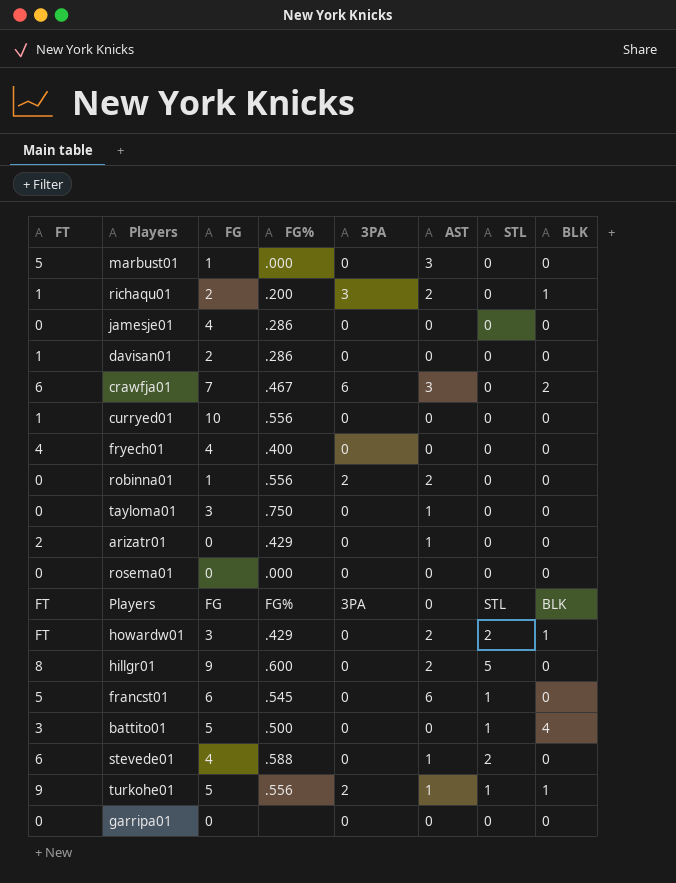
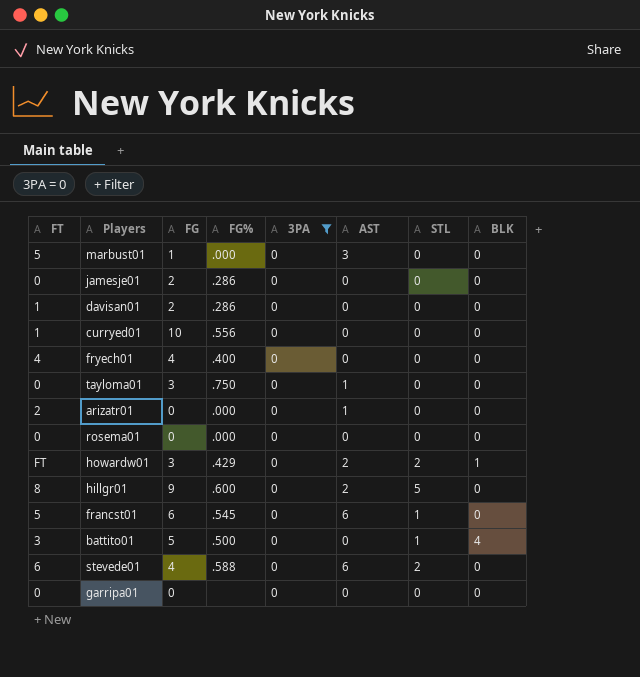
filter: none -> 3PA = 0
jamesje01 | FG: 4 -> 2
arizatr01 | FG%: .429 -> .000
stevede01 | AST: 1 -> 6

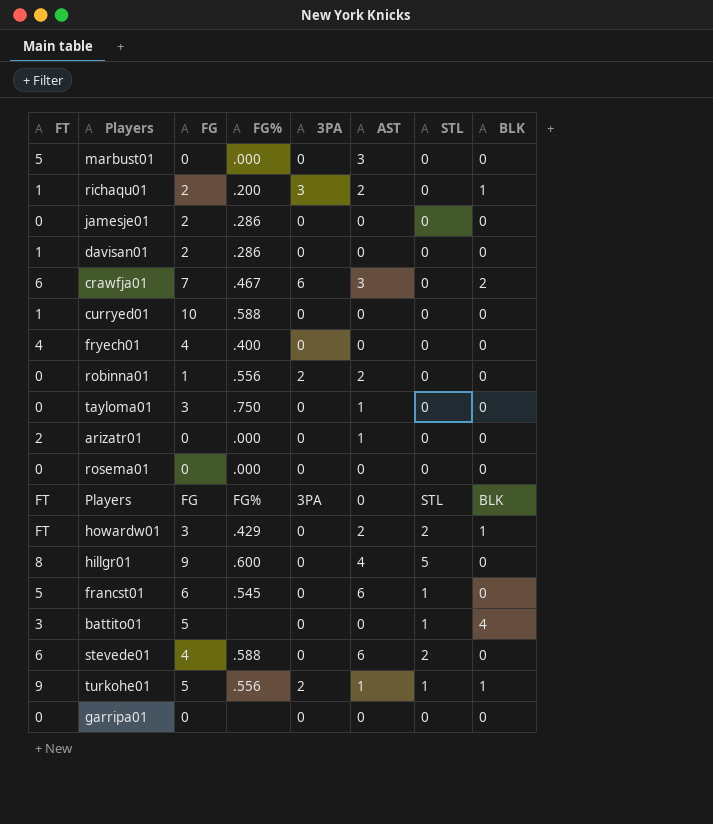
filter: 3PA = 0 -> none
marbust01 | FG: 1 -> 0
curryed01 | FG%: .556 -> .588
hillgr01 | AST: 2 -> 4
battito01 | FG%: .500 -> none

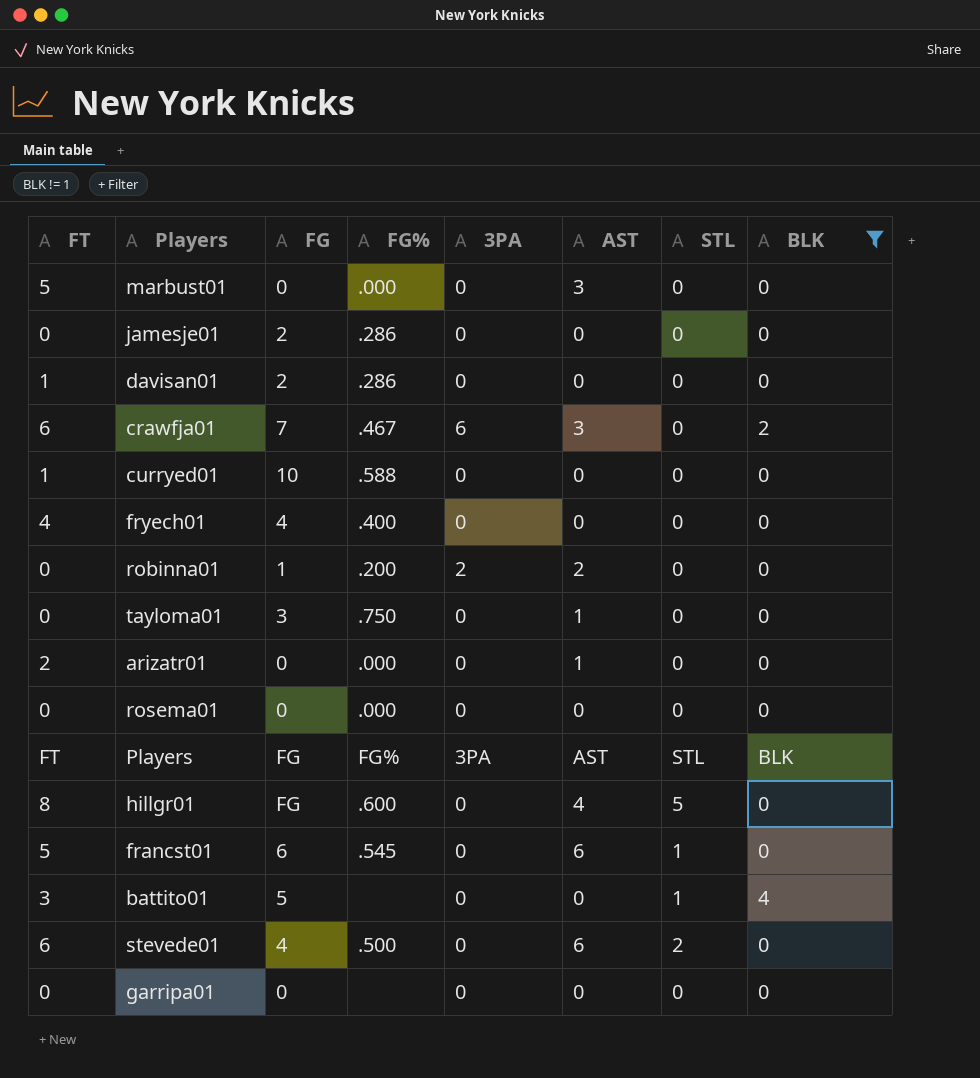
filter: none -> BLK != 1
robinna01 | FG%: .556 -> .200
Players | AST: 0 -> AST
hillgr01 | FG: 9 -> FG
stevede01 | FG%: .588 -> .500

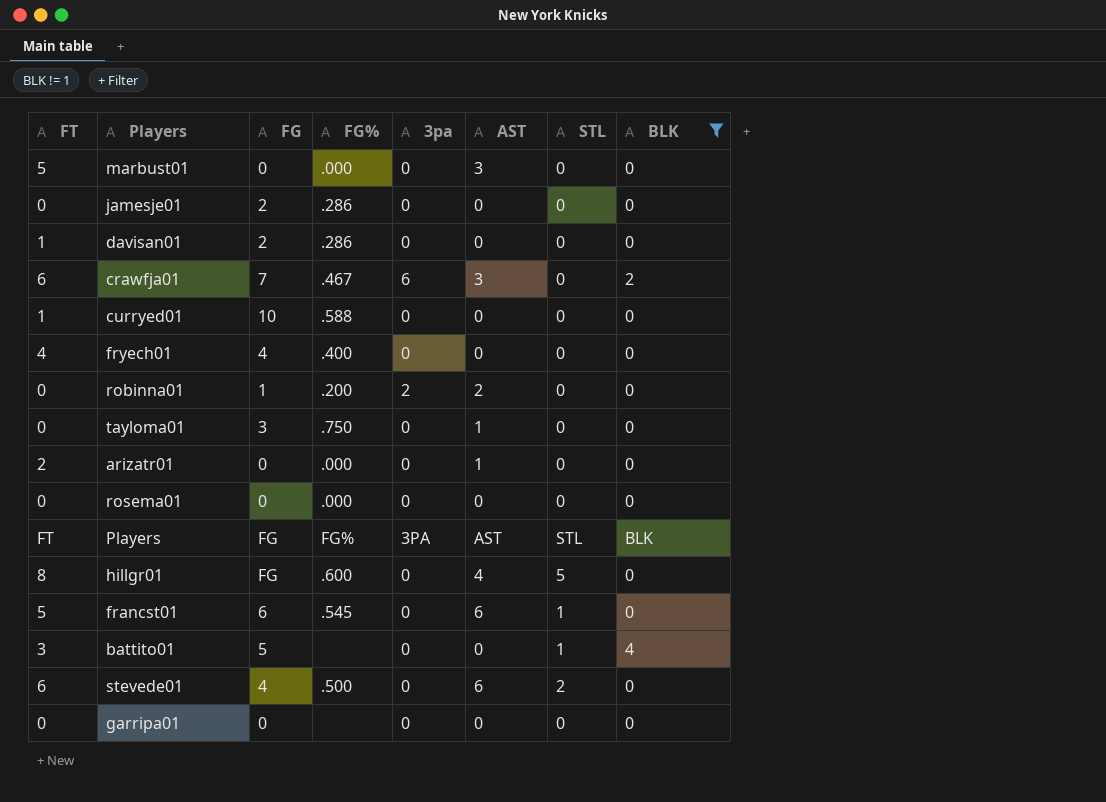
column name: 3PA -> 3pa

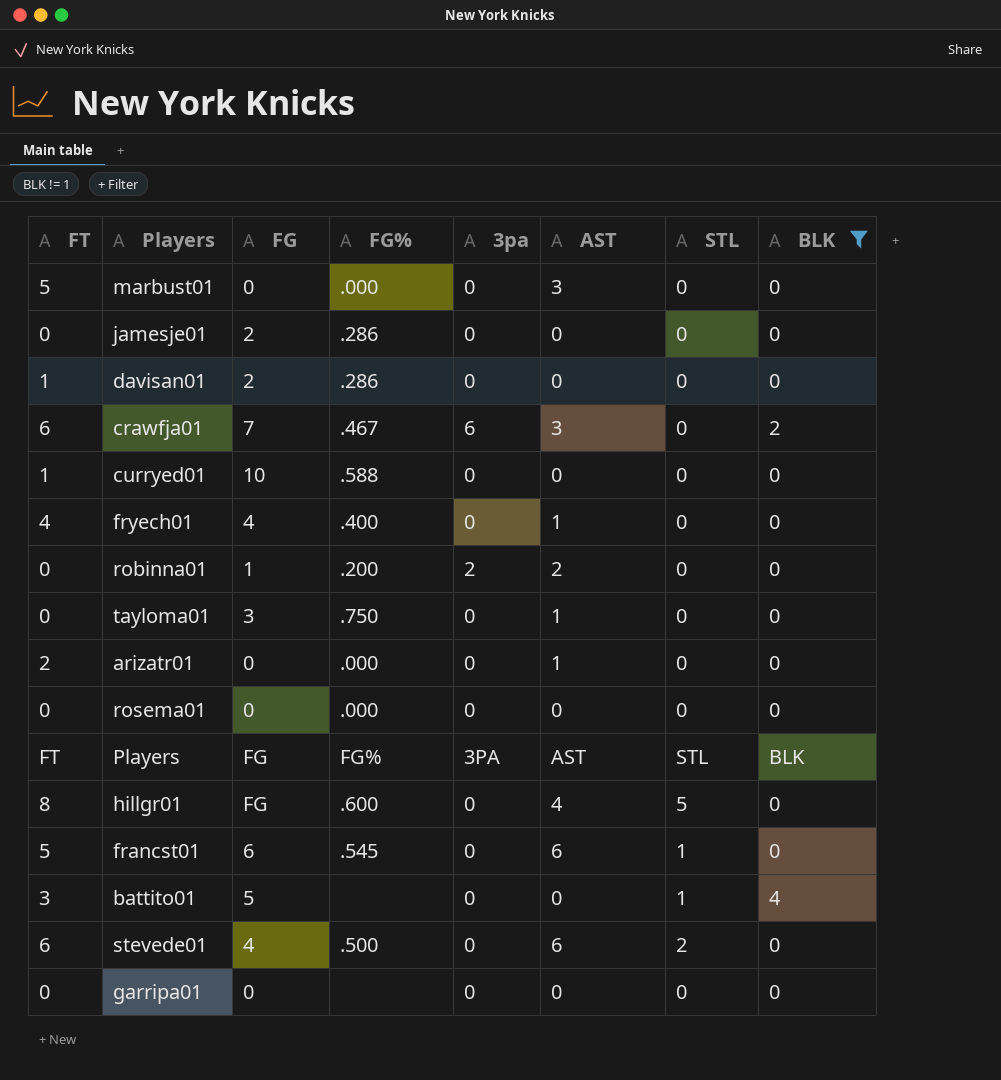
fryech01 | AST: 0 -> 1

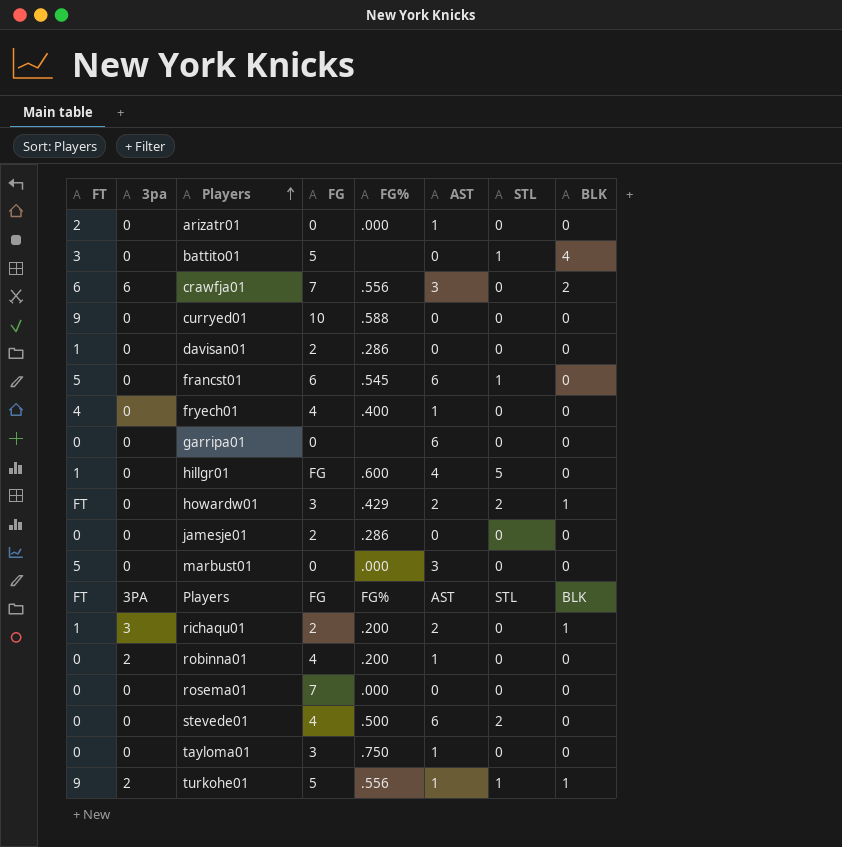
filter: BLK != 1 -> none
row order: none -> Players ascending
column 3pa | position: 5 -> 2
crawfja01 | FG%: .467 -> .556
curryed01 | FT: 1 -> 9
garripa01 | AST: 0 -> 6
hillgr01 | FT: 8 -> 1
robinna01 | FG: 1 -> 4
robinna01 | AST: 2 -> 1
rosema01 | FG: 0 -> 7
stevede01 | FT: 6 -> 0

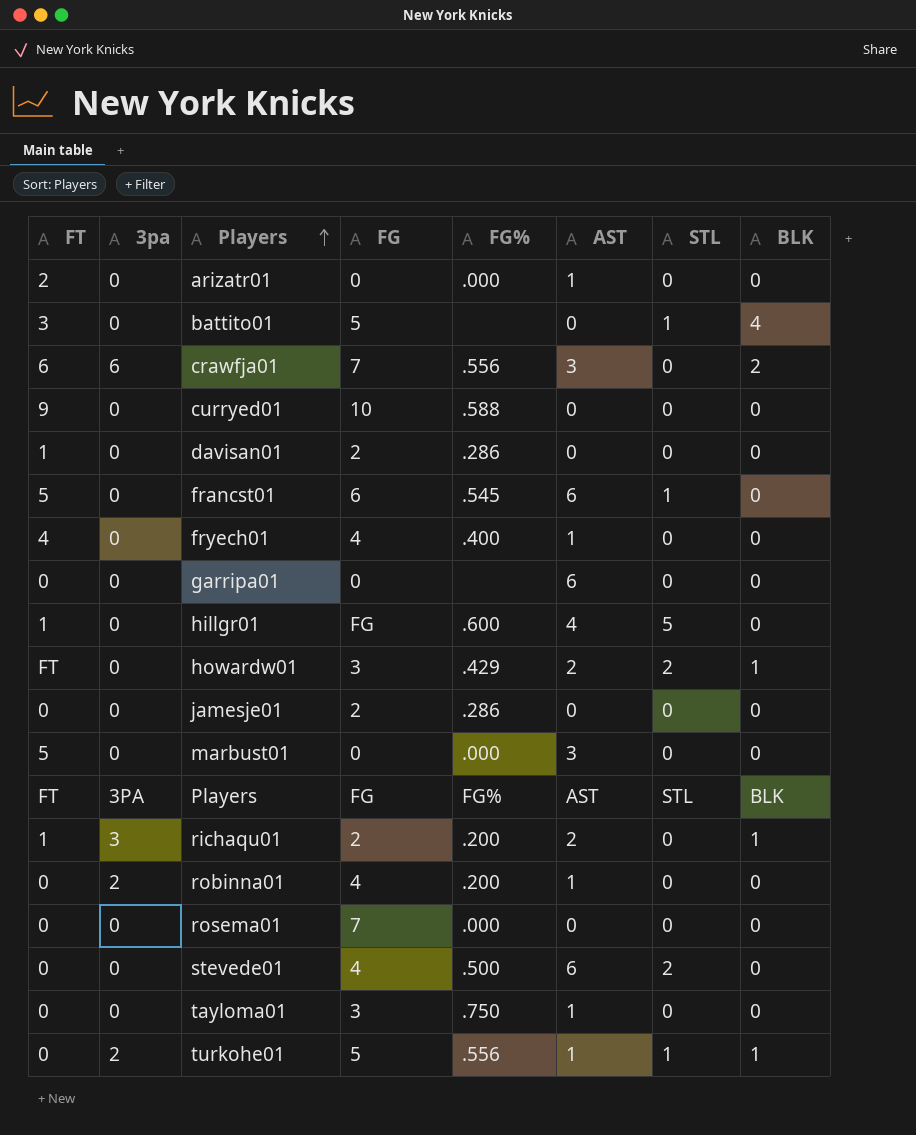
turkohe01 | FT: 9 -> 0

